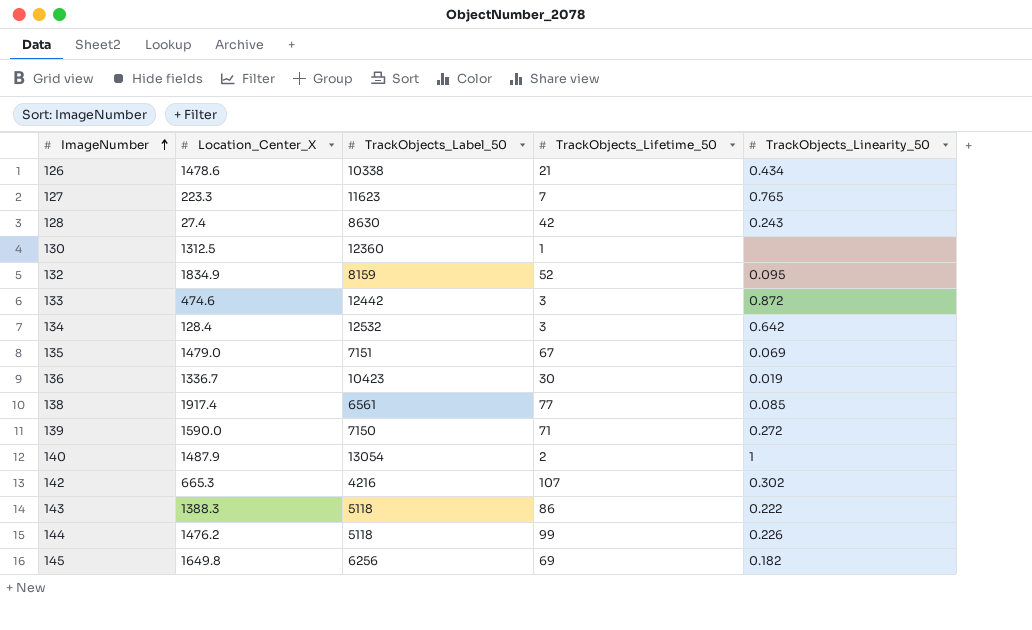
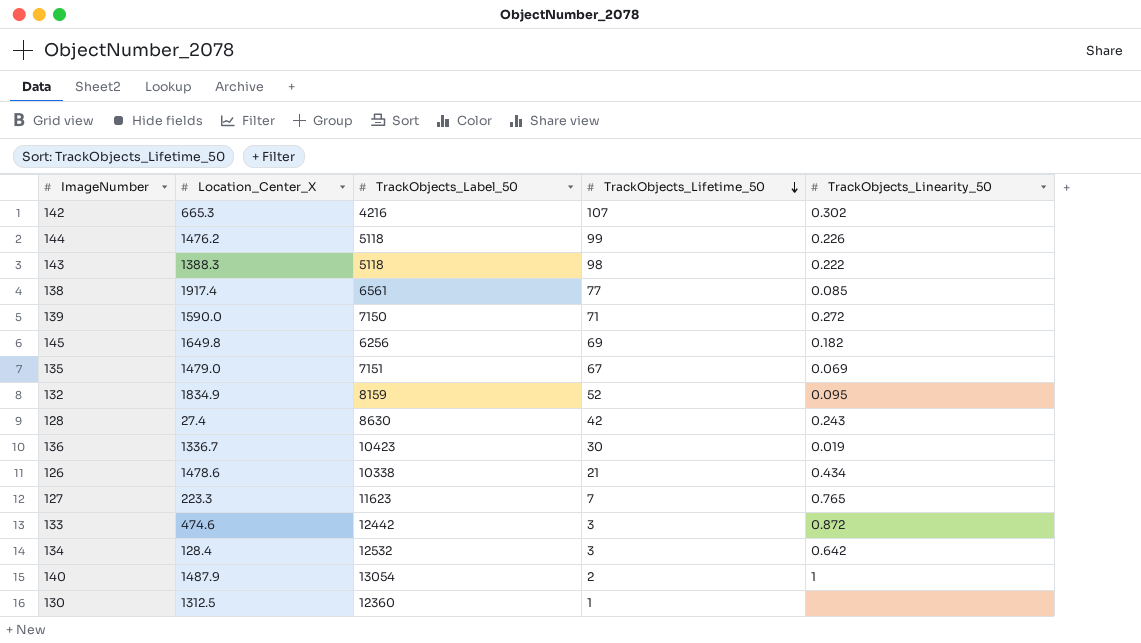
row order: ImageNumber ascending -> TrackObjects_Lifetime_50 descending
143 | TrackObjects_Lifetime_50: 86 -> 98

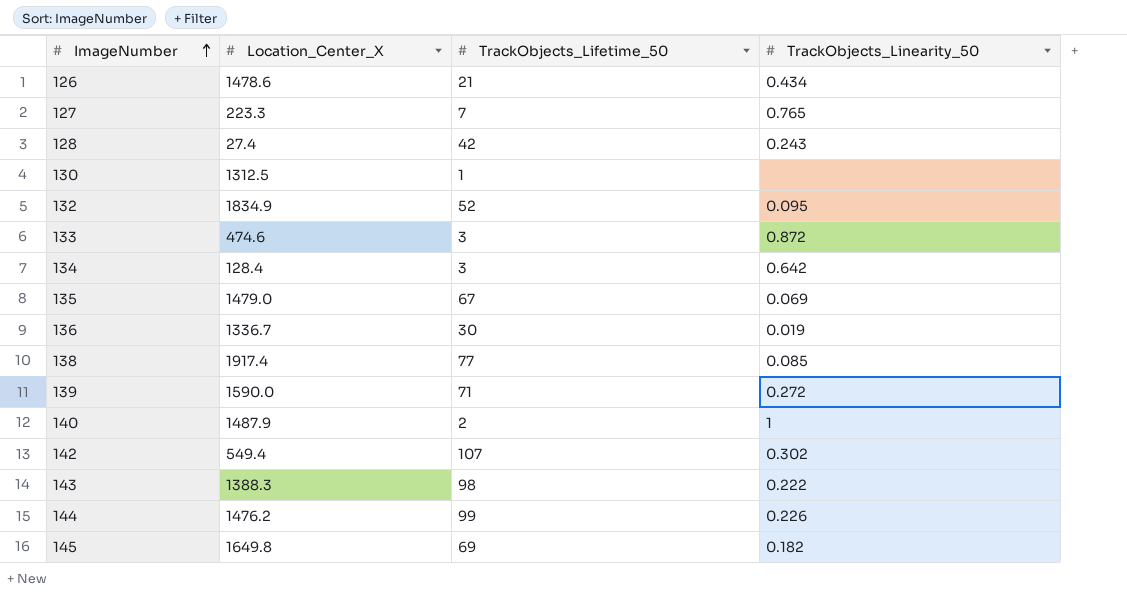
row order: TrackObjects_Lifetime_50 descending -> ImageNumber ascending
column TrackObjects_Label_50 | position: 3 -> none
142 | Location_Center_X: 665.3 -> 549.4

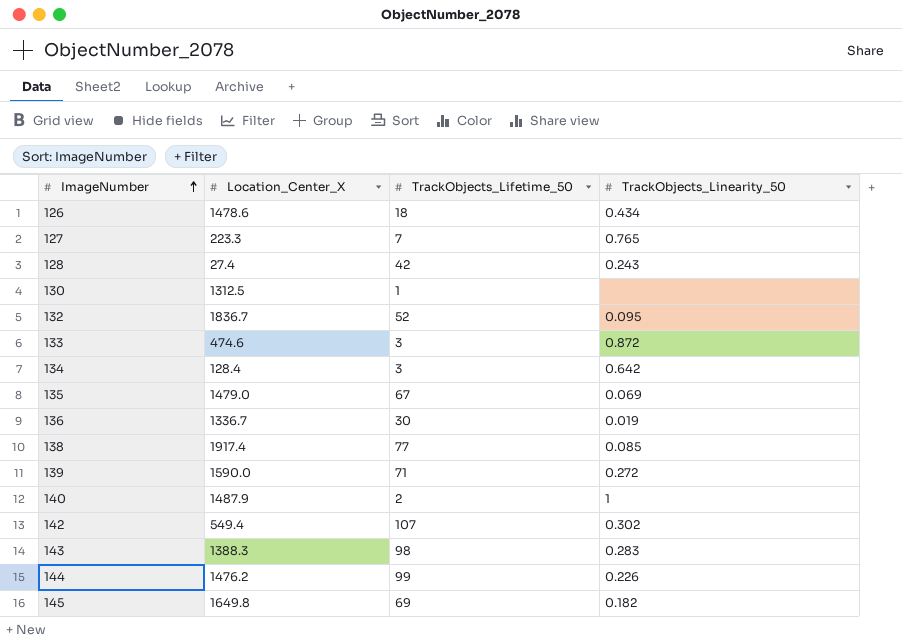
126 | TrackObjects_Lifetime_50: 21 -> 18
132 | Location_Center_X: 1834.9 -> 1836.7
143 | TrackObjects_Linearity_50: 0.222 -> 0.283

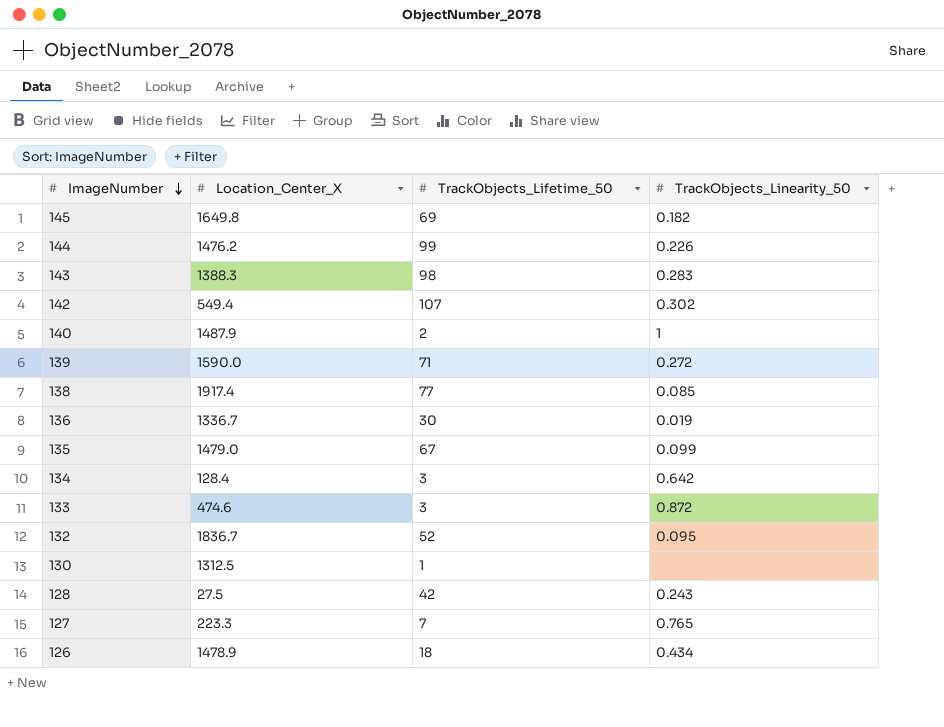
row order: ImageNumber ascending -> ImageNumber descending
135 | TrackObjects_Linearity_50: 0.069 -> 0.099
128 | Location_Center_X: 27.4 -> 27.5
126 | Location_Center_X: 1478.6 -> 1478.9

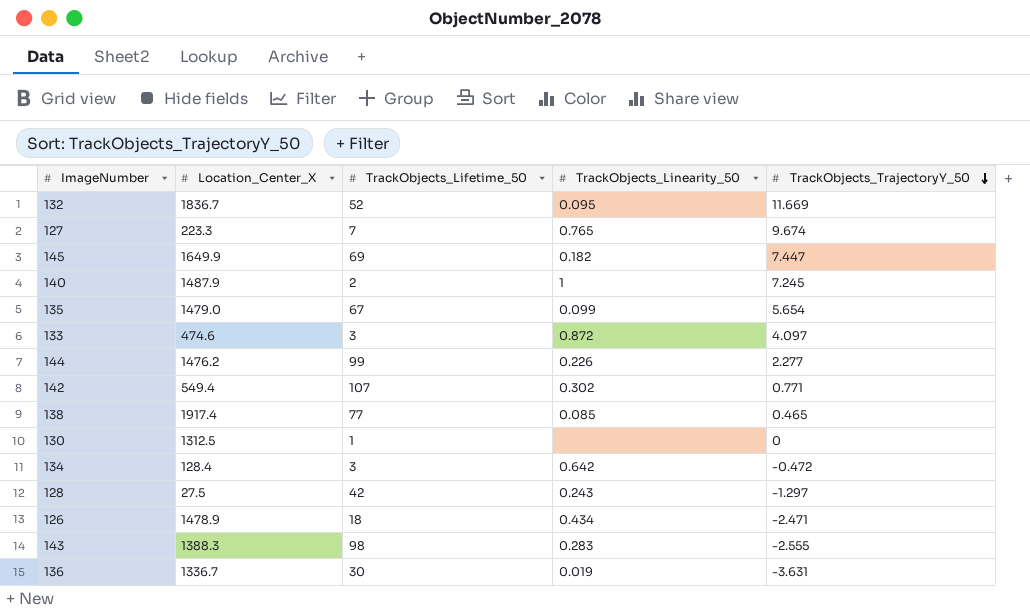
row order: ImageNumber descending -> TrackObjects_TrajectoryY_50 descending
column TrackObjects_TrajectoryY_50 | position: none -> 5
row 139: 1590.0 | 71 | 0.272 -> none
145 | Location_Center_X: 1649.8 -> 1649.9

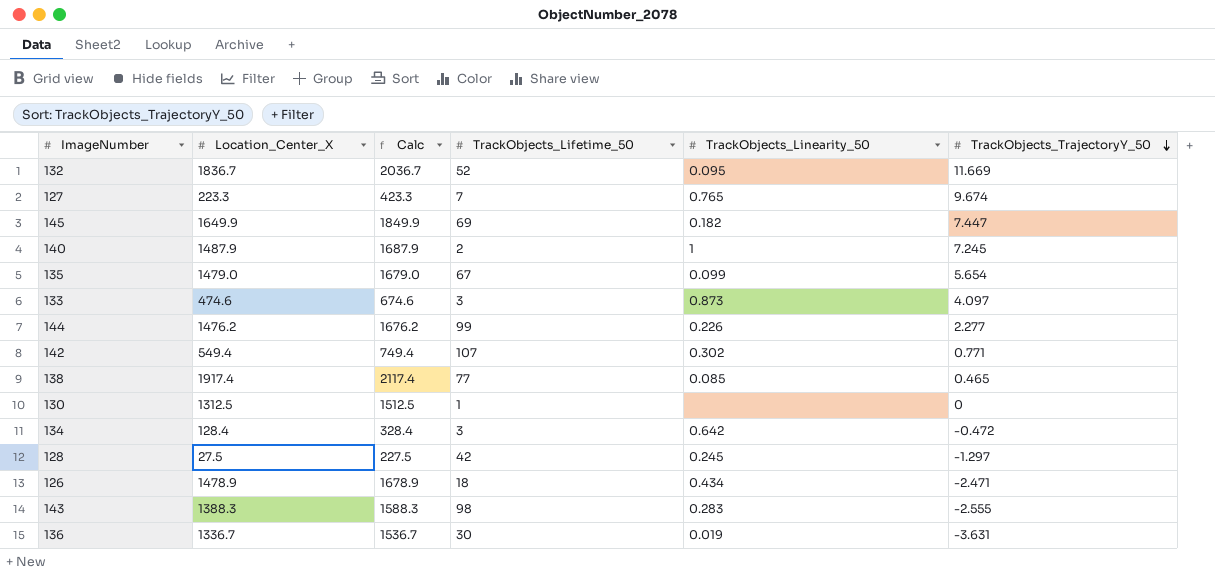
column Calc | formula: none -> [Location_Center_X] + 200
133 | TrackObjects_Linearity_50: 0.872 -> 0.873
128 | TrackObjects_Linearity_50: 0.243 -> 0.245

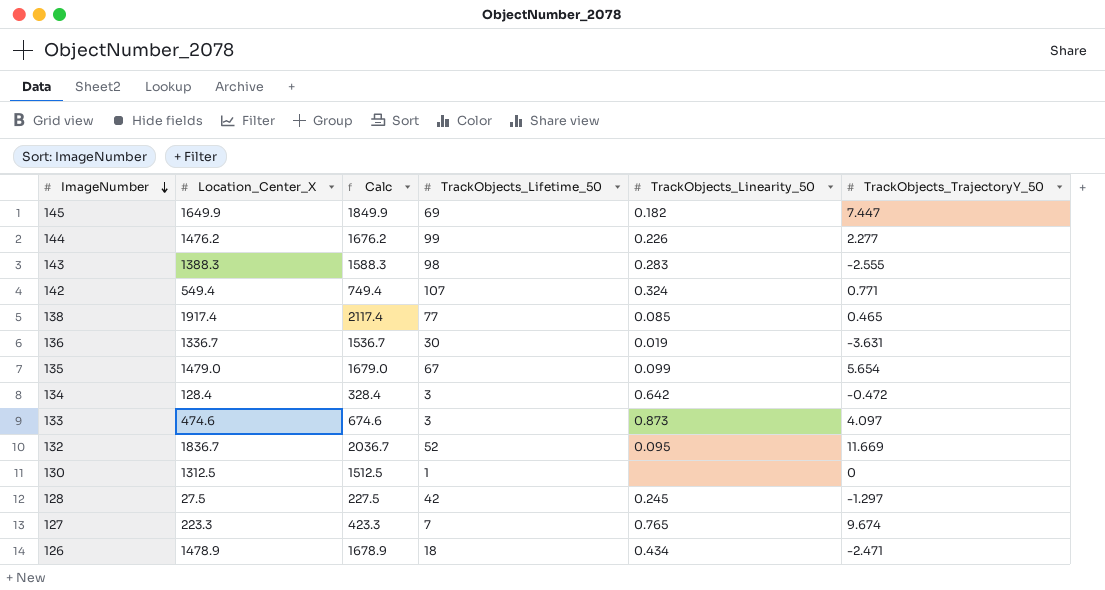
row order: TrackObjects_TrajectoryY_50 descending -> ImageNumber descending
row 140: 1487.9 | 1687.9 | 2 | 1 | 7.245 -> none
142 | TrackObjects_Linearity_50: 0.302 -> 0.324

